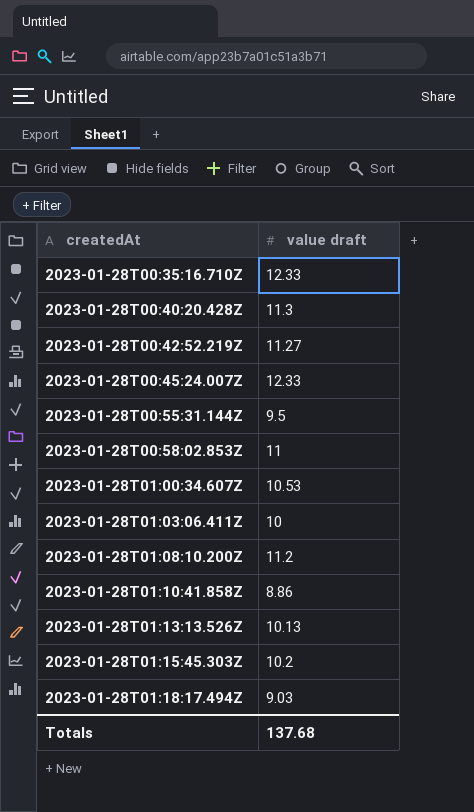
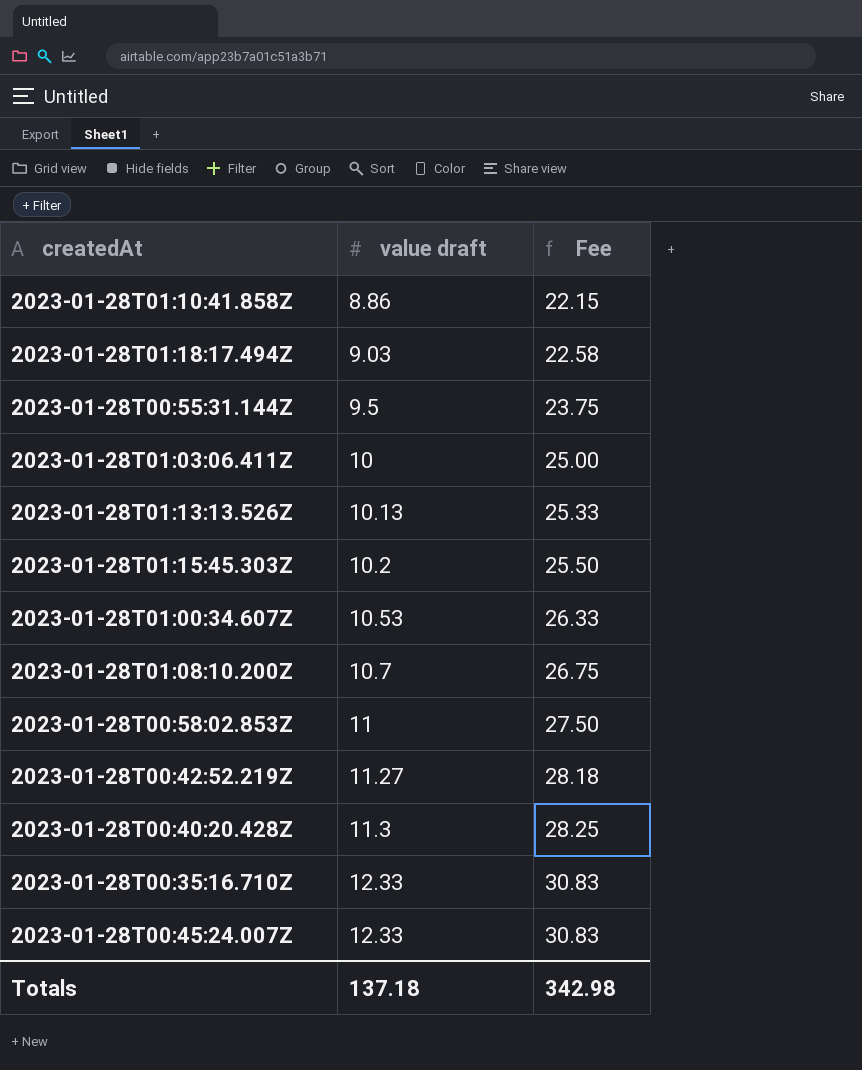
row order: createdAt ascending -> value draft ascending
column Fee | formula: none -> [value draft] * 2.5
2023-01-28T01:08:10.200Z | value draft: 11.2 -> 10.7
Totals | value draft: 137.68 -> 137.18

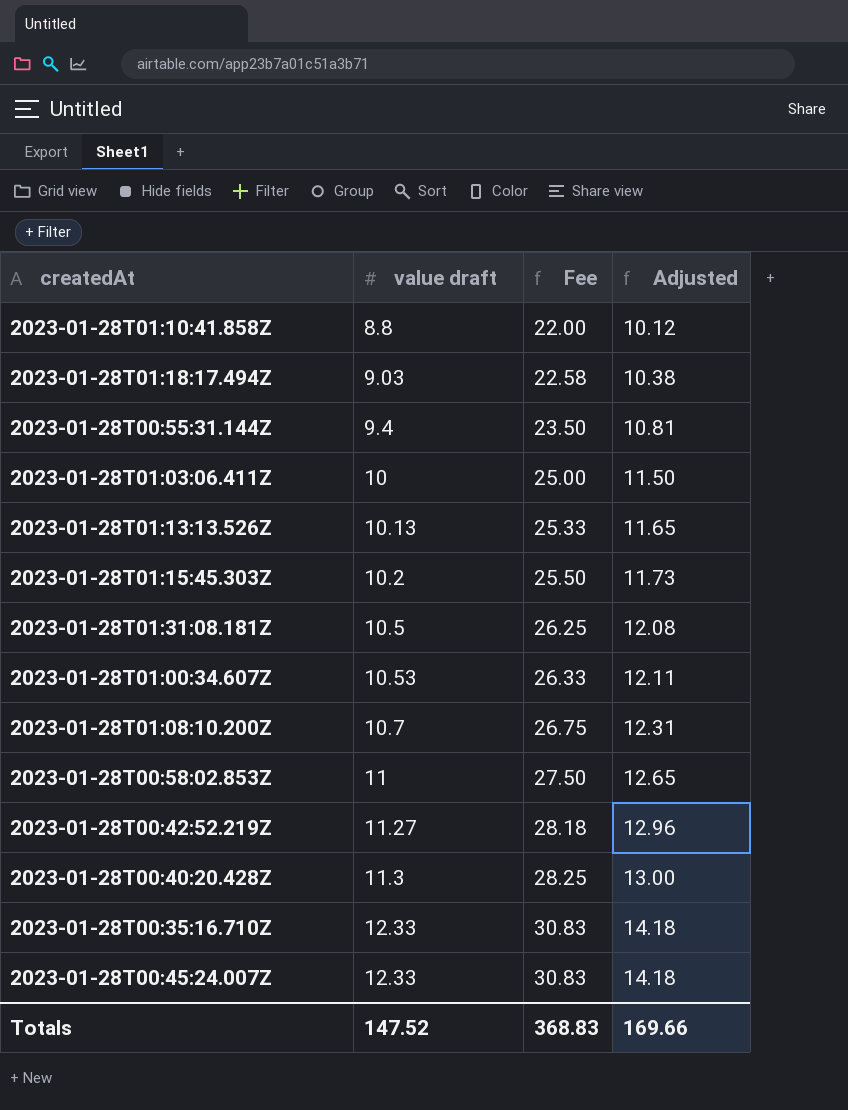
column Adjusted | formula: none -> [value draft] * 1.15
2023-01-28T01:10:41.858Z | value draft: 8.86 -> 8.8
2023-01-28T01:10:41.858Z | Fee: 22.15 -> 22.00
2023-01-28T00:55:31.144Z | value draft: 9.5 -> 9.4
2023-01-28T00:55:31.144Z | Fee: 23.75 -> 23.50
row 2023-01-28T01:31:08.181Z: none -> 10.5 | 26.25 | 12.08
Totals | value draft: 137.18 -> 147.52
Totals | Fee: 342.98 -> 368.83

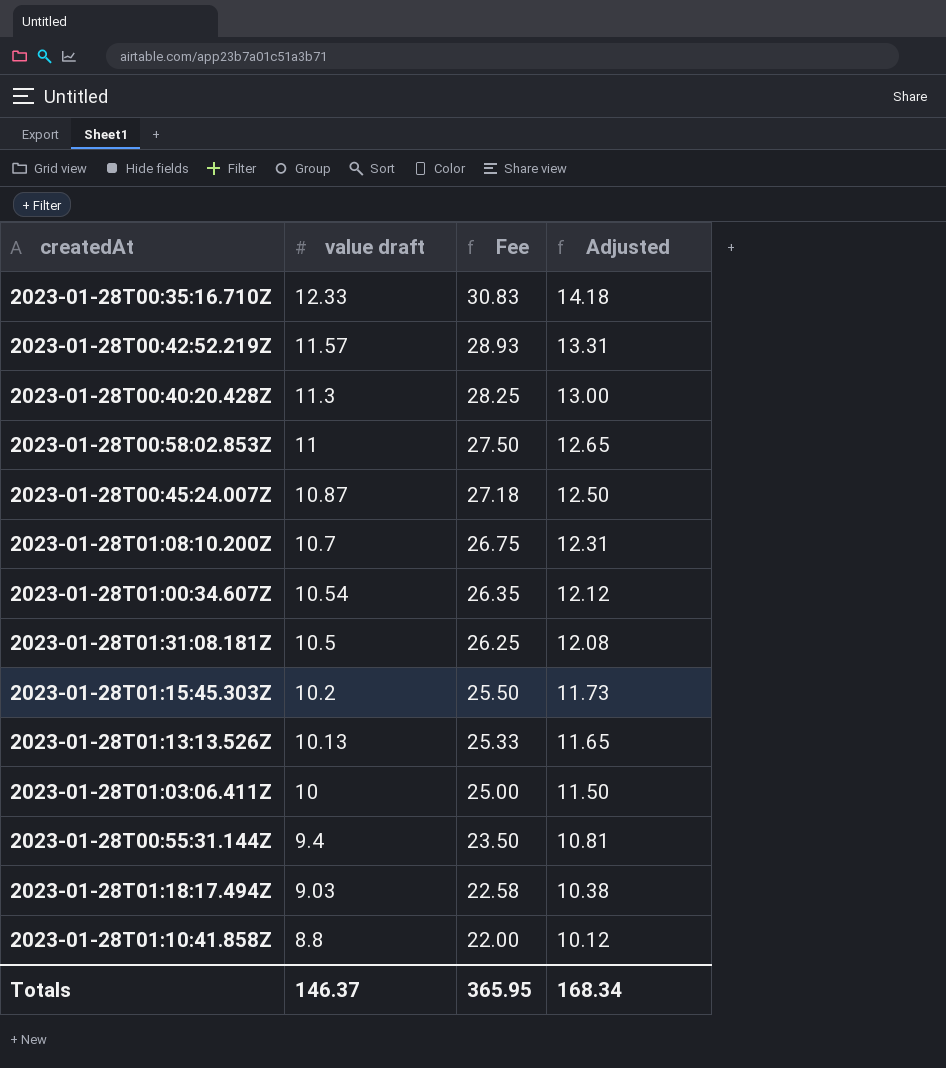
row order: value draft ascending -> value draft descending
2023-01-28T00:42:52.219Z | value draft: 11.27 -> 11.57
2023-01-28T00:42:52.219Z | Fee: 28.18 -> 28.93
2023-01-28T00:42:52.219Z | Adjusted: 12.96 -> 13.31
2023-01-28T00:45:24.007Z | value draft: 12.33 -> 10.87
2023-01-28T00:45:24.007Z | Fee: 30.83 -> 27.18
2023-01-28T00:45:24.007Z | Adjusted: 14.18 -> 12.50
2023-01-28T01:00:34.607Z | value draft: 10.53 -> 10.54
2023-01-28T01:00:34.607Z | Fee: 26.33 -> 26.35
2023-01-28T01:00:34.607Z | Adjusted: 12.11 -> 12.12
Totals | value draft: 147.52 -> 146.37
Totals | Fee: 368.83 -> 365.95
Totals | Adjusted: 169.66 -> 168.34

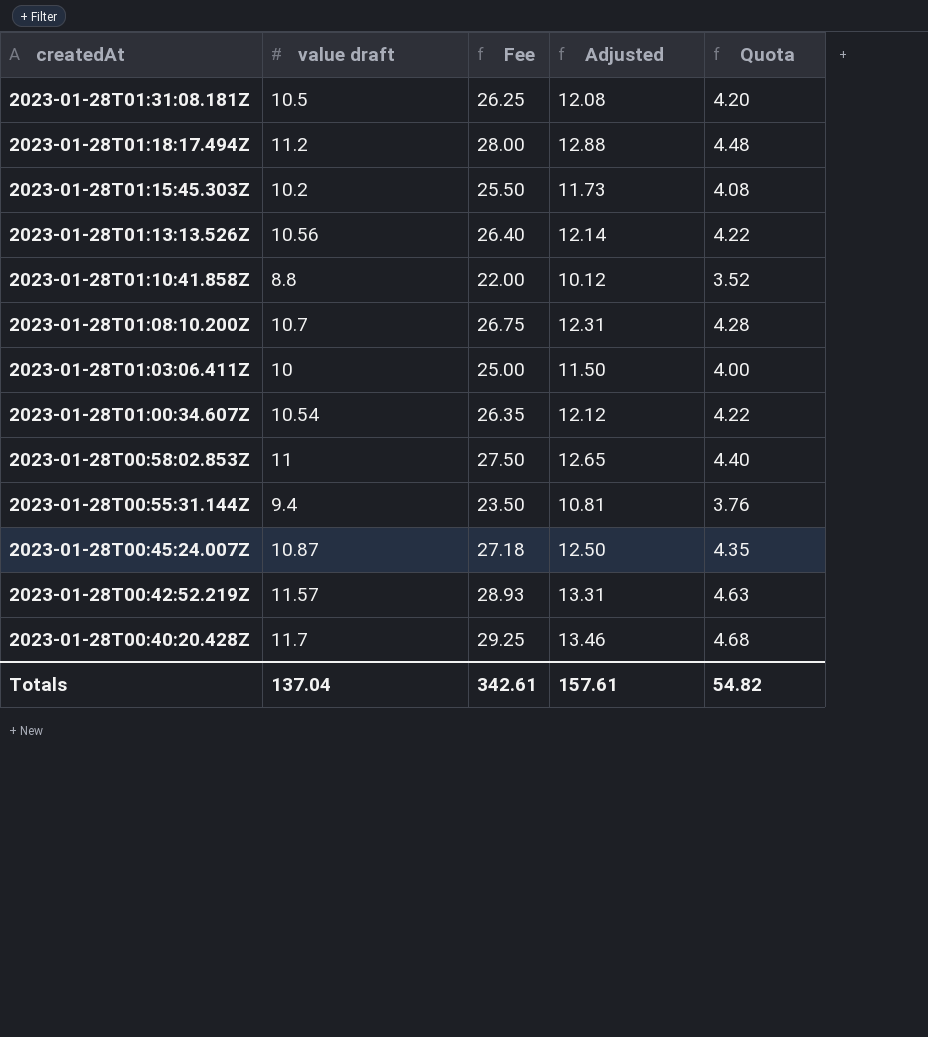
row order: value draft descending -> createdAt descending
column Quota | formula: none -> [value draft] * 0.4
row 2023-01-28T00:35:16.710Z: 12.33 | 30.83 | 14.18 -> none
2023-01-28T01:18:17.494Z | value draft: 9.03 -> 11.2
2023-01-28T01:18:17.494Z | Fee: 22.58 -> 28.00
2023-01-28T01:18:17.494Z | Adjusted: 10.38 -> 12.88
2023-01-28T01:13:13.526Z | value draft: 10.13 -> 10.56
2023-01-28T01:13:13.526Z | Fee: 25.33 -> 26.40
2023-01-28T01:13:13.526Z | Adjusted: 11.65 -> 12.14
2023-01-28T00:40:20.428Z | value draft: 11.3 -> 11.7
2023-01-28T00:40:20.428Z | Fee: 28.25 -> 29.25
2023-01-28T00:40:20.428Z | Adjusted: 13.00 -> 13.46
Totals | value draft: 146.37 -> 137.04
Totals | Fee: 365.95 -> 342.61
Totals | Adjusted: 168.34 -> 157.61

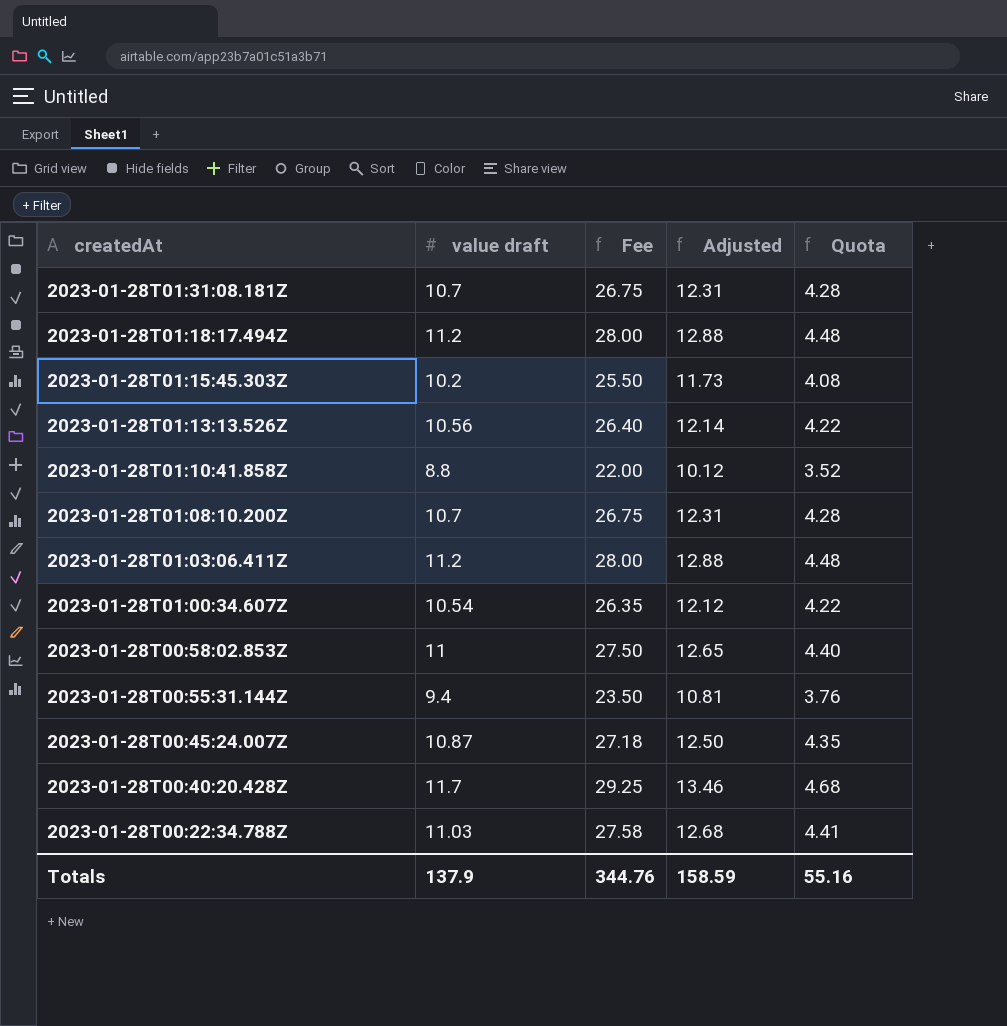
row 2023-01-28T00:42:52.219Z: 11.57 | 28.93 | 13.31 | 4.63 -> none
2023-01-28T01:31:08.181Z | value draft: 10.5 -> 10.7
2023-01-28T01:31:08.181Z | Fee: 26.25 -> 26.75
2023-01-28T01:31:08.181Z | Adjusted: 12.08 -> 12.31
2023-01-28T01:31:08.181Z | Quota: 4.20 -> 4.28
2023-01-28T01:03:06.411Z | value draft: 10 -> 11.2
2023-01-28T01:03:06.411Z | Fee: 25.00 -> 28.00
2023-01-28T01:03:06.411Z | Adjusted: 11.50 -> 12.88
2023-01-28T01:03:06.411Z | Quota: 4.00 -> 4.48
row 2023-01-28T00:22:34.788Z: none -> 11.03 | 27.58 | 12.68 | 4.41
Totals | value draft: 137.04 -> 137.9
Totals | Fee: 342.61 -> 344.76
Totals | Adjusted: 157.61 -> 158.59
Totals | Quota: 54.82 -> 55.16

